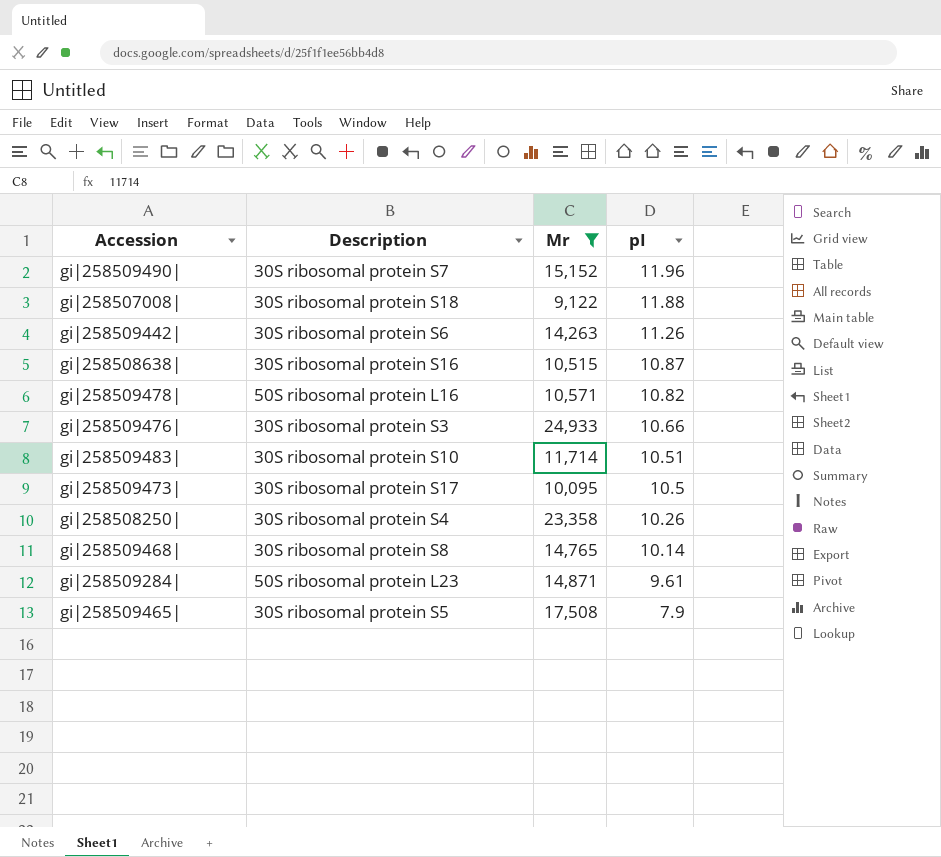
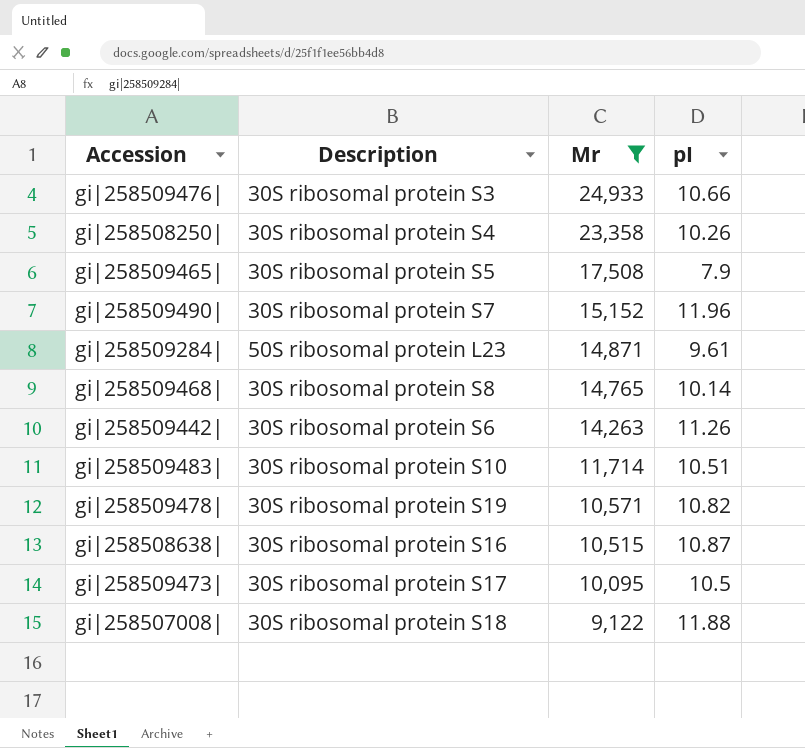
row order: pI descending -> Mr descending
gi|258509478| | Description: 50S ribosomal protein L16 -> 30S ribosomal protein S19

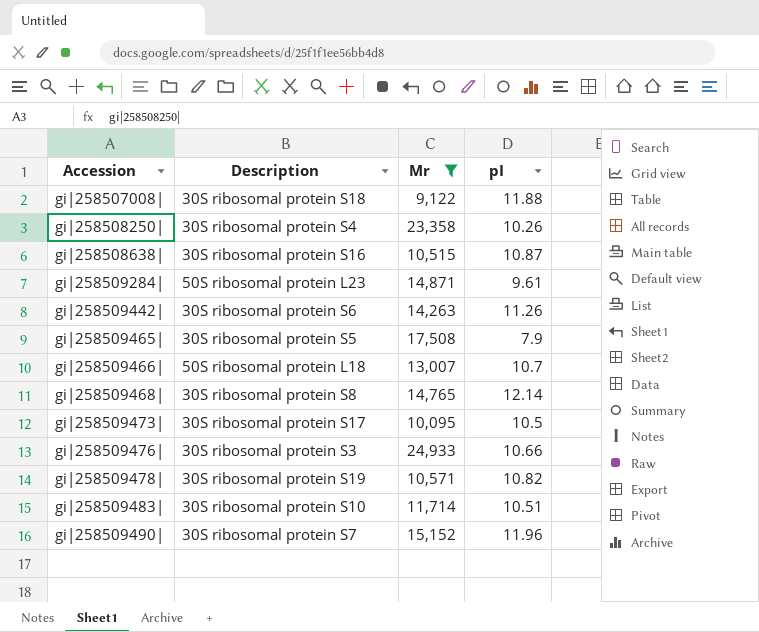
row order: Mr descending -> Accession ascending
row gi|258509466|: none -> 50S ribosomal protein L18 | 13,007 | 10.7
gi|258509468| | pI: 10.14 -> 12.14

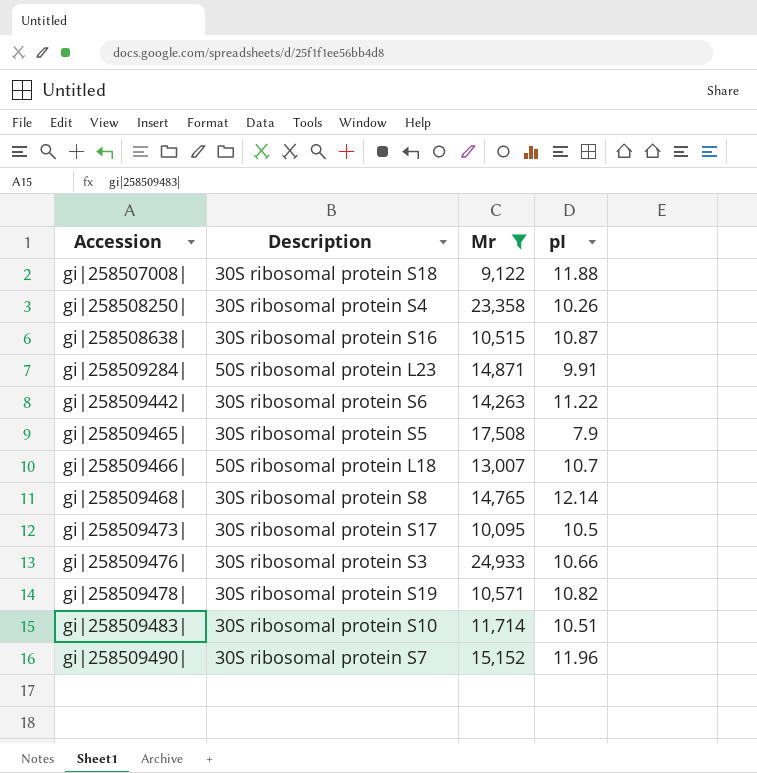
gi|258509284| | pI: 9.61 -> 9.91
gi|258509442| | pI: 11.26 -> 11.22

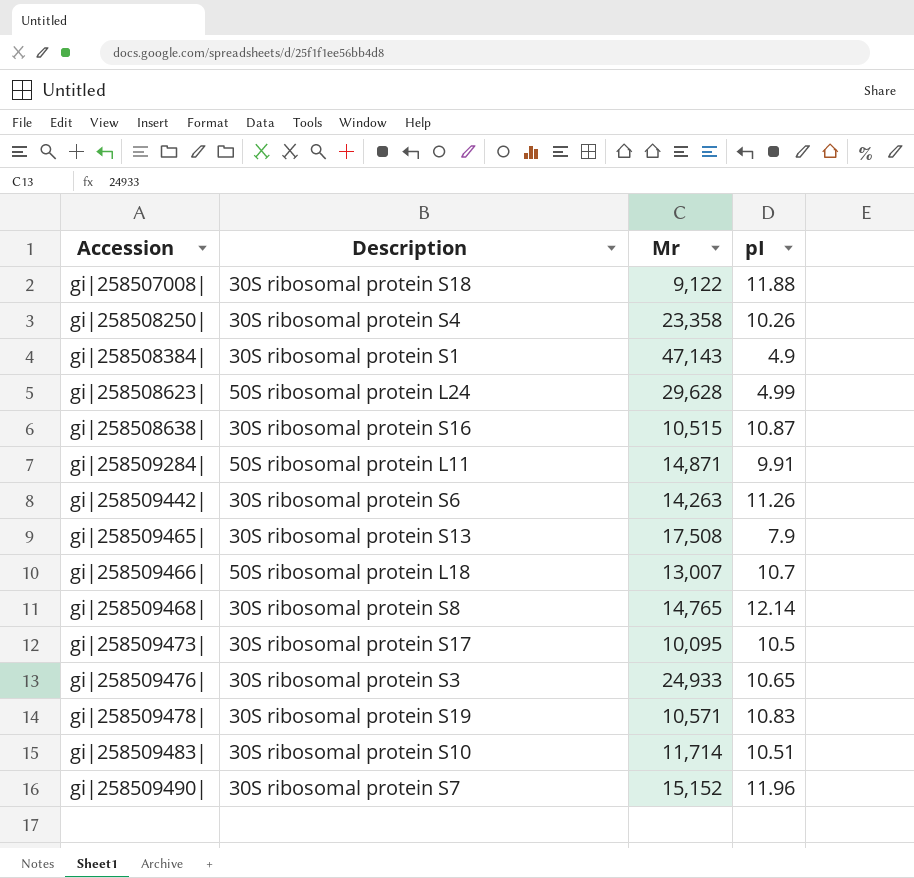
filter: Mr <= 24,933 -> none
gi|258509284| | Description: 50S ribosomal protein L23 -> 50S ribosomal protein L11
gi|258509442| | pI: 11.22 -> 11.26
gi|258509465| | Description: 30S ribosomal protein S5 -> 30S ribosomal protein S13
gi|258509476| | pI: 10.66 -> 10.65
gi|258509478| | pI: 10.82 -> 10.83

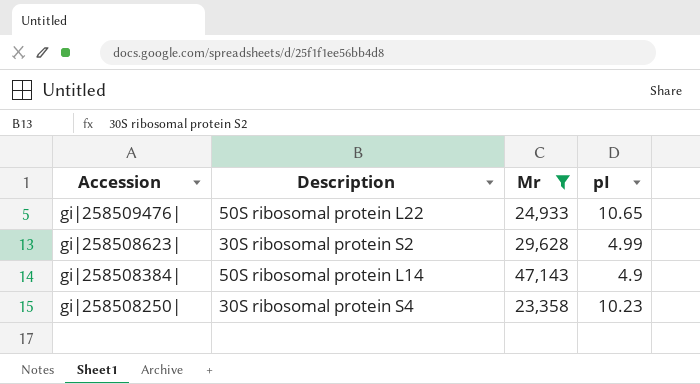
filter: none -> Mr >= 23,358
row order: Accession ascending -> Accession descending
gi|258509476| | Description: 30S ribosomal protein S3 -> 50S ribosomal protein L22
gi|258508623| | Description: 50S ribosomal protein L24 -> 30S ribosomal protein S2
gi|258508384| | Description: 30S ribosomal protein S1 -> 50S ribosomal protein L14
gi|258508250| | pI: 10.26 -> 10.23

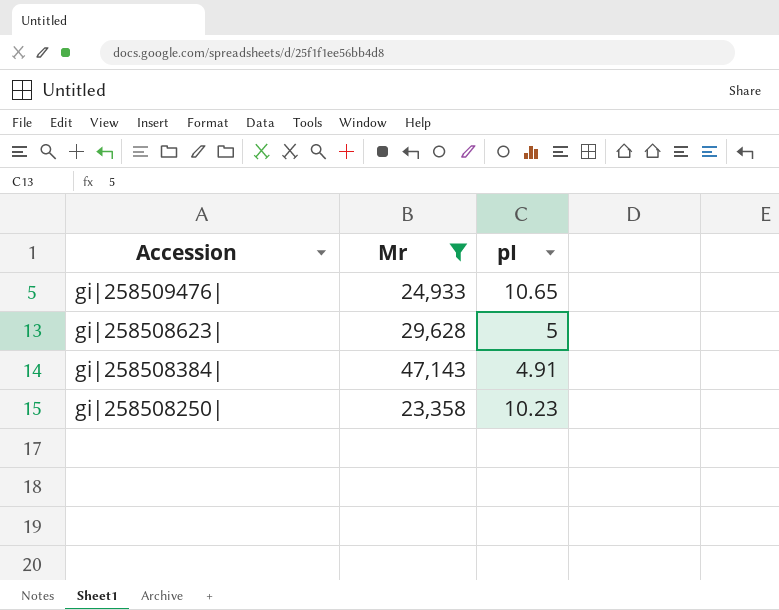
column Description | position: 2 -> none
gi|258508623| | pI: 4.99 -> 5
gi|258508384| | pI: 4.9 -> 4.91

